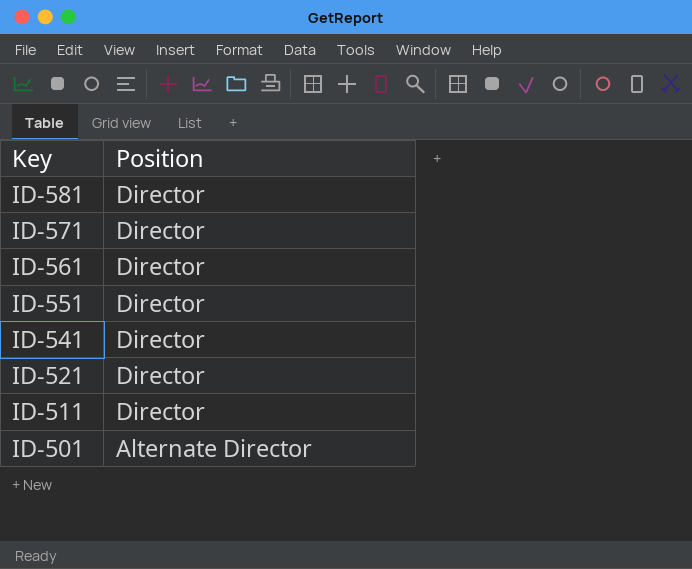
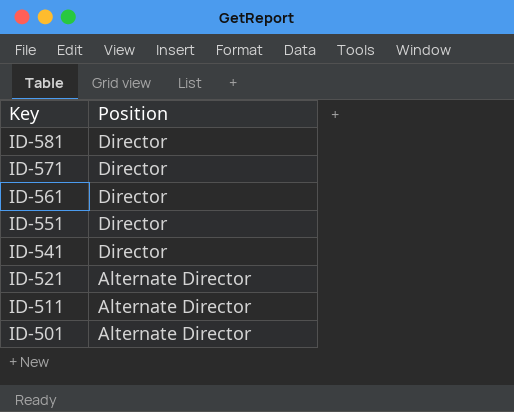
ID-521 | Position: Director -> Alternate Director
ID-511 | Position: Director -> Alternate Director

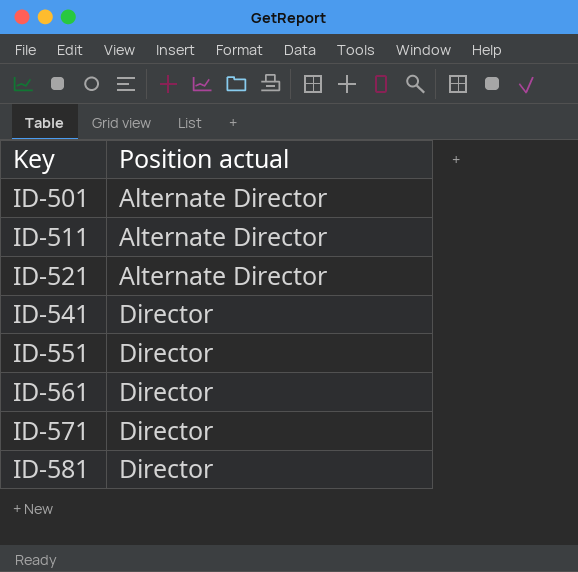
row order: Key descending -> Key ascending
column name: Position -> Position actual

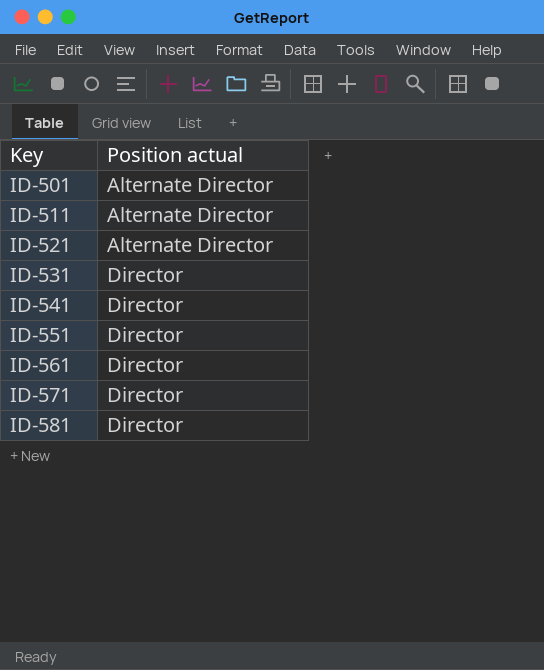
row ID-531: none -> Director

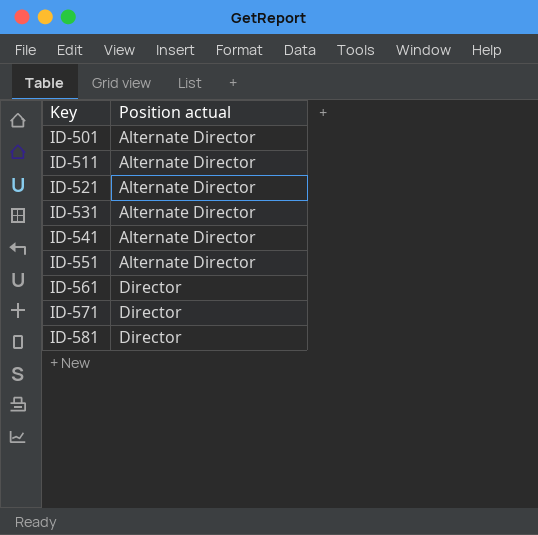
ID-531 | Position actual: Director -> Alternate Director
ID-541 | Position actual: Director -> Alternate Director
ID-551 | Position actual: Director -> Alternate Director

